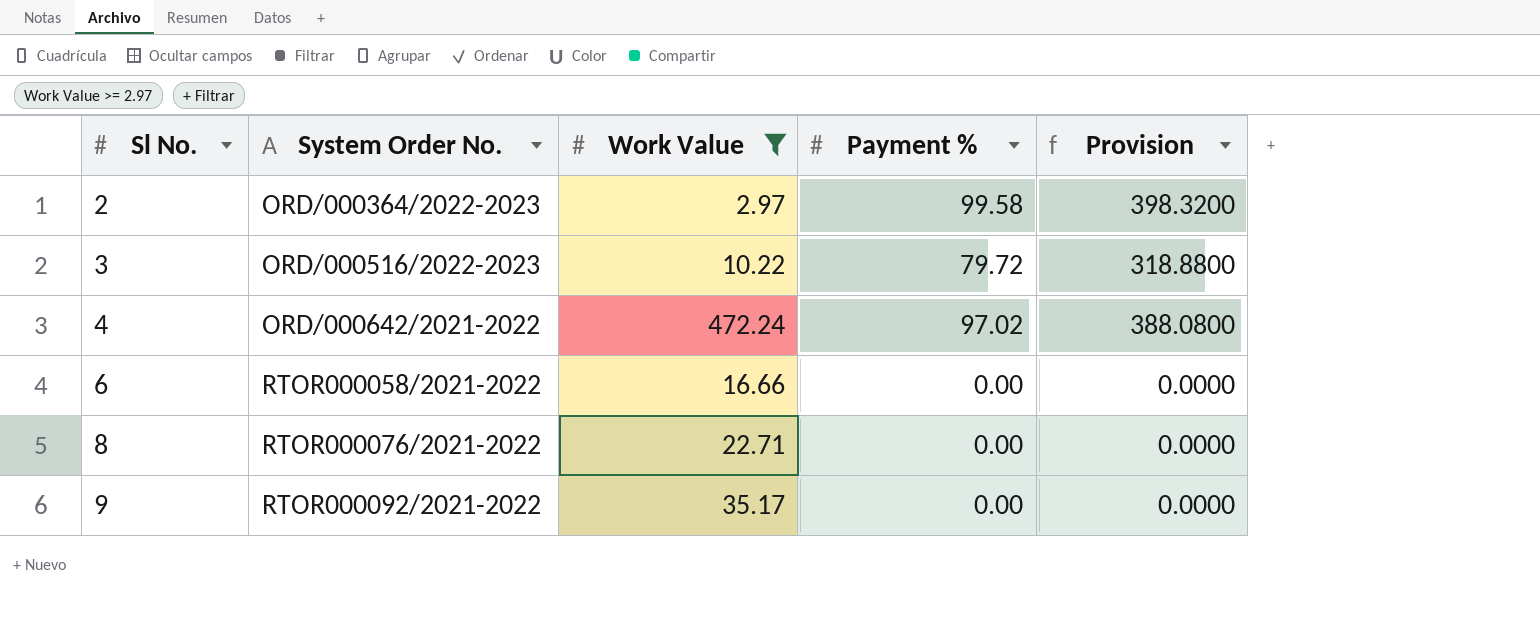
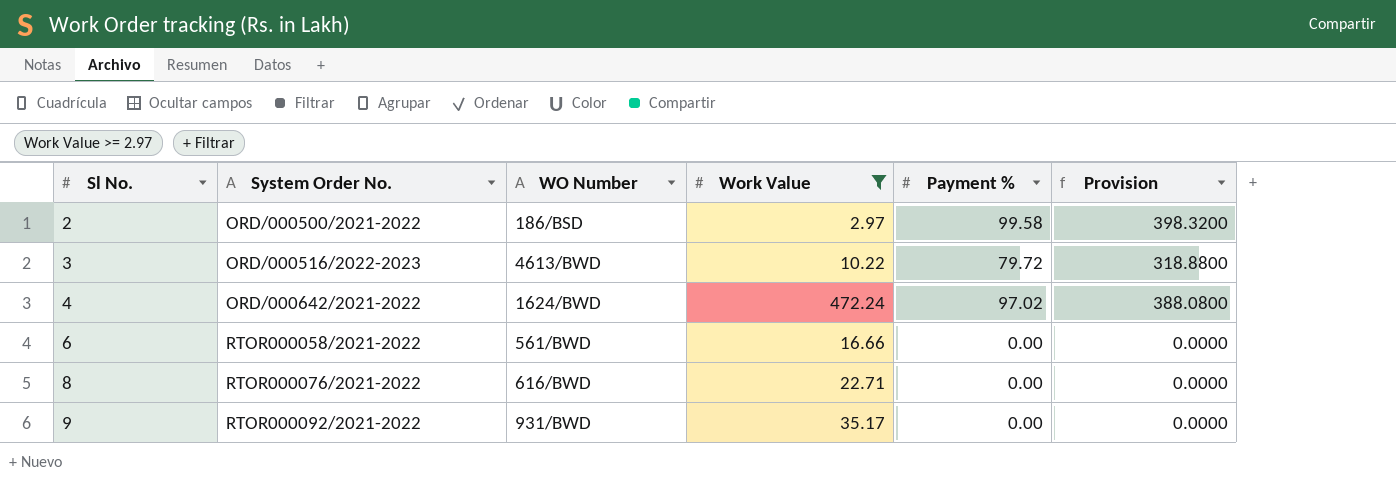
column WO Number | position: none -> 3
2 | System Order No.: ORD/000364/2022-2023 -> ORD/000500/2021-2022

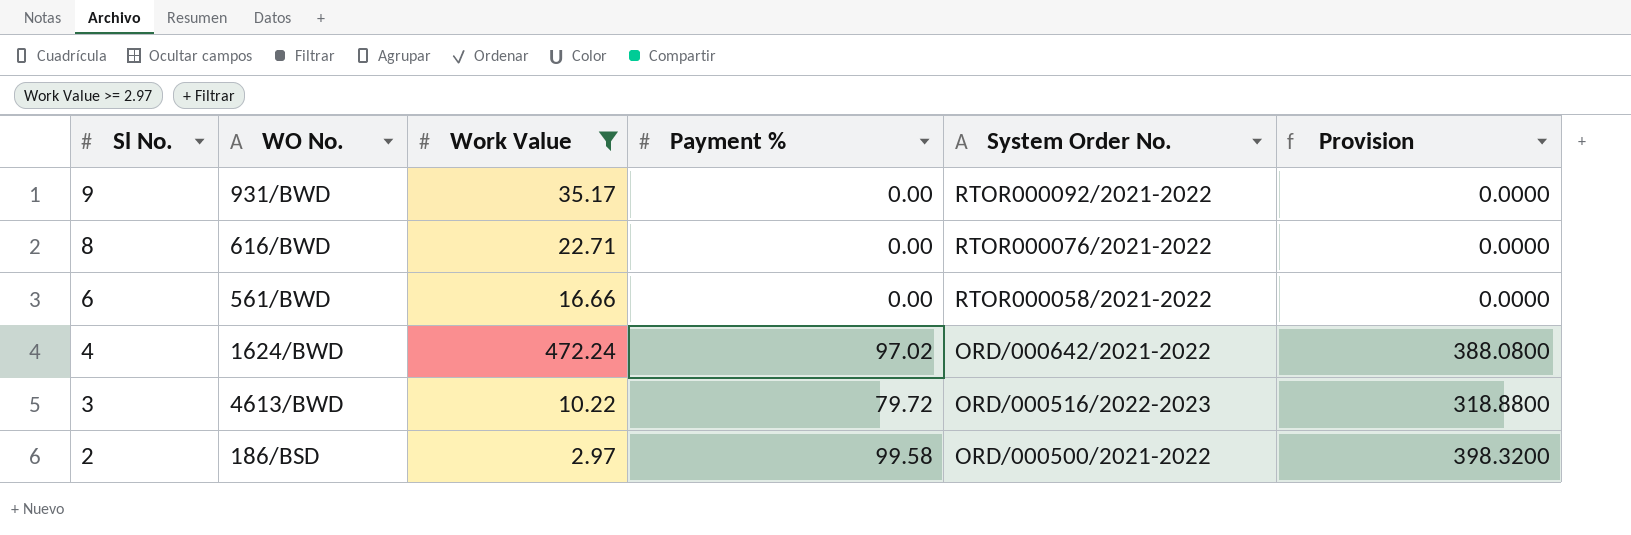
row order: Sl No. ascending -> Sl No. descending
column name: WO Number -> WO No.
column System Order No. | position: 2 -> 5

